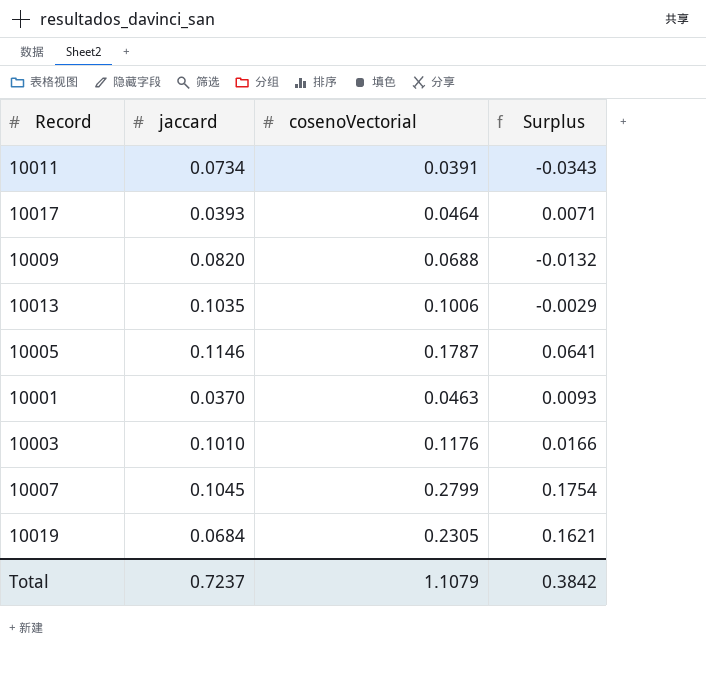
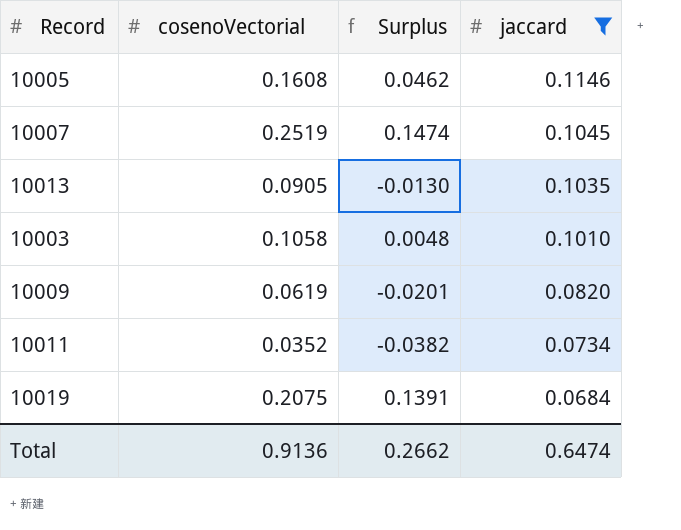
filter: none -> jaccard >= 0.0684
row order: none -> jaccard descending
column jaccard | position: 2 -> 4
10005 | cosenoVectorial: 0.1787 -> 0.1608
10005 | Surplus: 0.0641 -> 0.0462
10007 | cosenoVectorial: 0.2799 -> 0.2519
10007 | Surplus: 0.1754 -> 0.1474
10013 | cosenoVectorial: 0.1006 -> 0.0905
10013 | Surplus: -0.0029 -> -0.0130
10003 | cosenoVectorial: 0.1176 -> 0.1058
10003 | Surplus: 0.0166 -> 0.0048
10009 | cosenoVectorial: 0.0688 -> 0.0619
10009 | Surplus: -0.0132 -> -0.0201
10011 | cosenoVectorial: 0.0391 -> 0.0352
10011 | Surplus: -0.0343 -> -0.0382
10019 | cosenoVectorial: 0.2305 -> 0.2075
10019 | Surplus: 0.1621 -> 0.1391
Total | cosenoVectorial: 1.1079 -> 0.9136
Total | Surplus: 0.3842 -> 0.2662
Total | jaccard: 0.7237 -> 0.6474

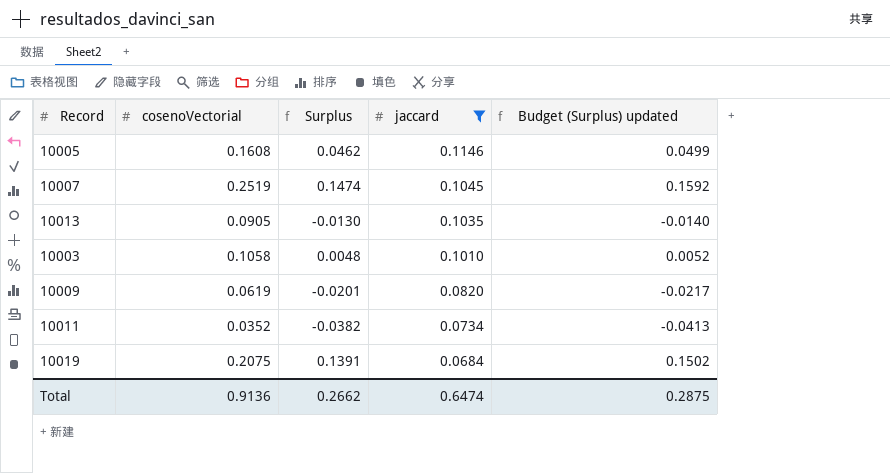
column Budget (Surplus) updated | formula: none -> [Surplus] * 1.08

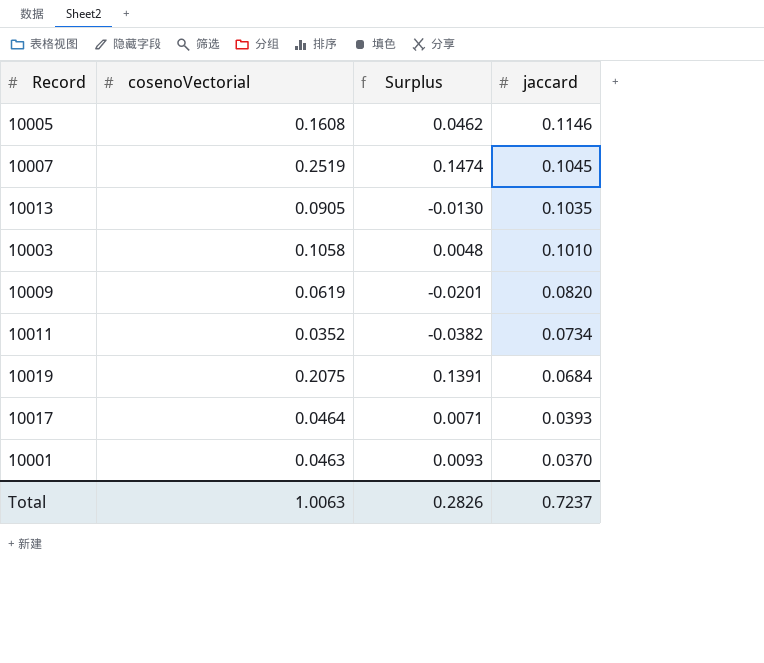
filter: jaccard >= 0.0684 -> none
column Budget (Surplus) updated | formula: [Surplus] * 1.08 -> none
Total | cosenoVectorial: 0.9136 -> 1.0063
Total | Surplus: 0.2662 -> 0.2826
Total | jaccard: 0.6474 -> 0.7237

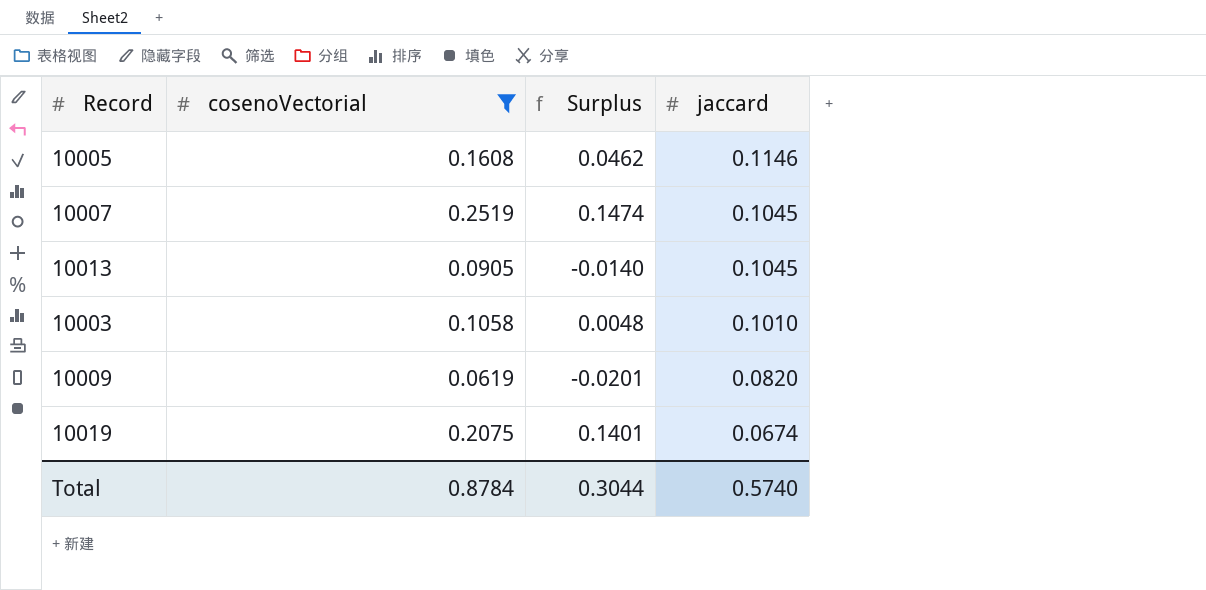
filter: none -> cosenoVectorial >= 0.0619
10013 | Surplus: -0.0130 -> -0.0140
10013 | jaccard: 0.1035 -> 0.1045
10019 | Surplus: 0.1391 -> 0.1401
10019 | jaccard: 0.0684 -> 0.0674
Total | cosenoVectorial: 1.0063 -> 0.8784
Total | Surplus: 0.2826 -> 0.3044
Total | jaccard: 0.7237 -> 0.5740

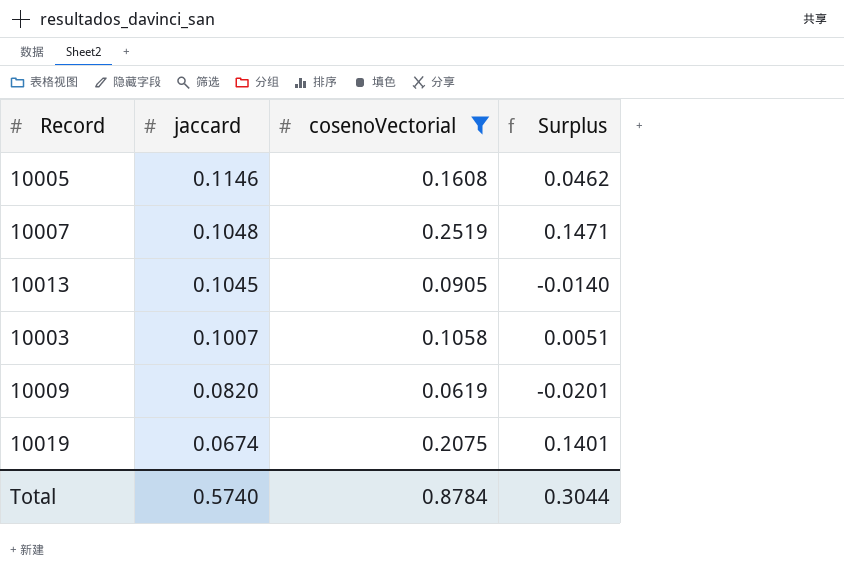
column jaccard | position: 4 -> 2
10007 | jaccard: 0.1045 -> 0.1048
10007 | Surplus: 0.1474 -> 0.1471
10003 | jaccard: 0.1010 -> 0.1007
10003 | Surplus: 0.0048 -> 0.0051

